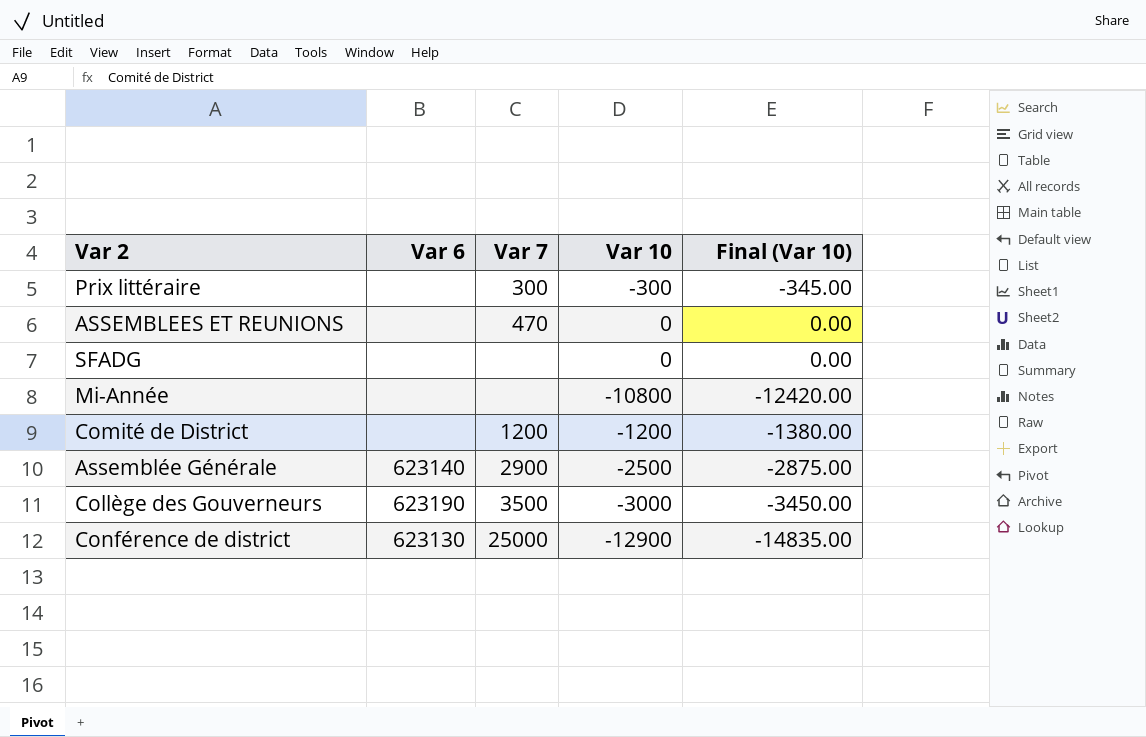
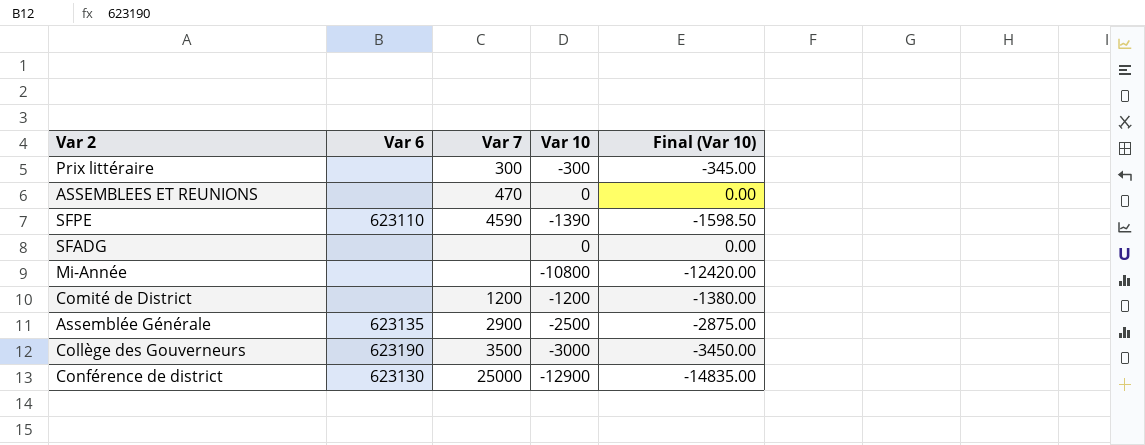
row SFPE: none -> 623110 | 4590 | -1390 | -1598.50
Assemblée Générale | Var 6: 623140 -> 623135

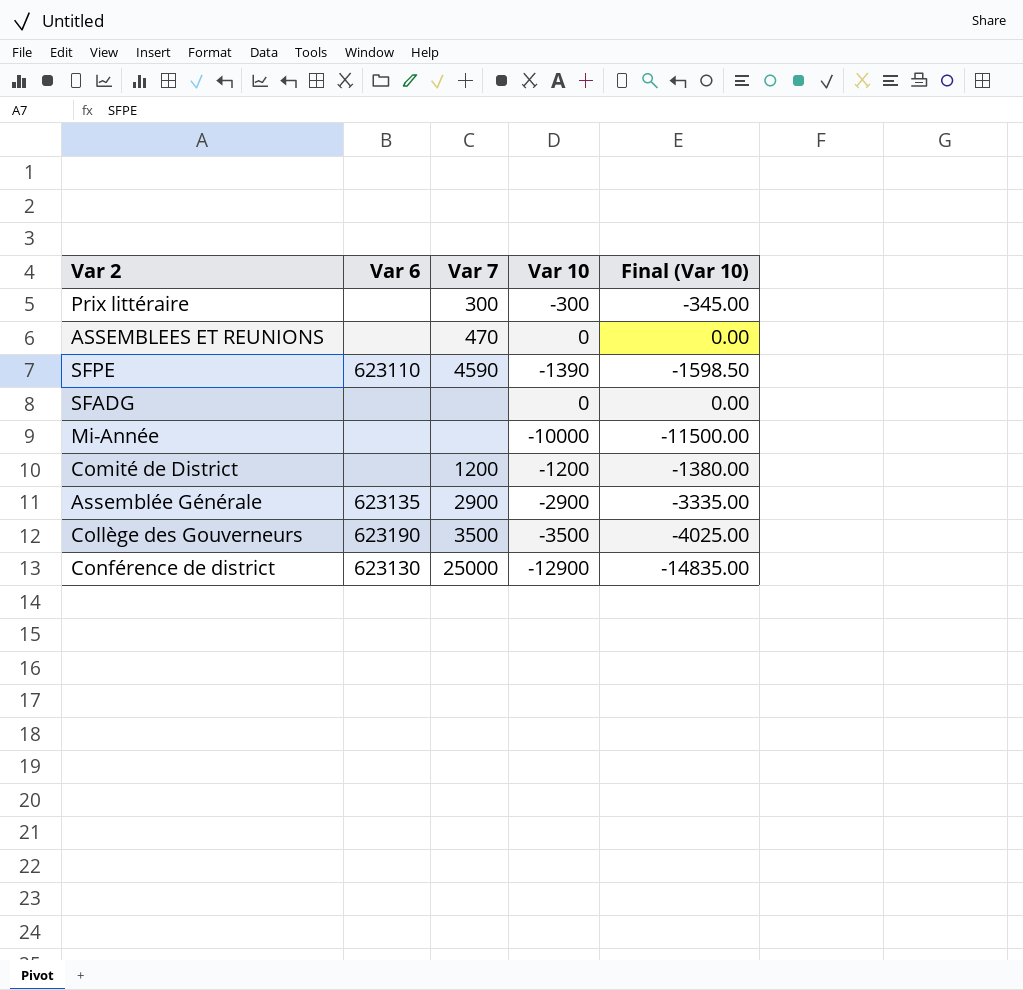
Mi-Année | Var 10: -10800 -> -10000
Mi-Année | Final (Var 10): -12420.00 -> -11500.00
Assemblée Générale | Var 10: -2500 -> -2900
Assemblée Générale | Final (Var 10): -2875.00 -> -3335.00
Collège des Gouverneurs | Var 10: -3000 -> -3500
Collège des Gouverneurs | Final (Var 10): -3450.00 -> -4025.00

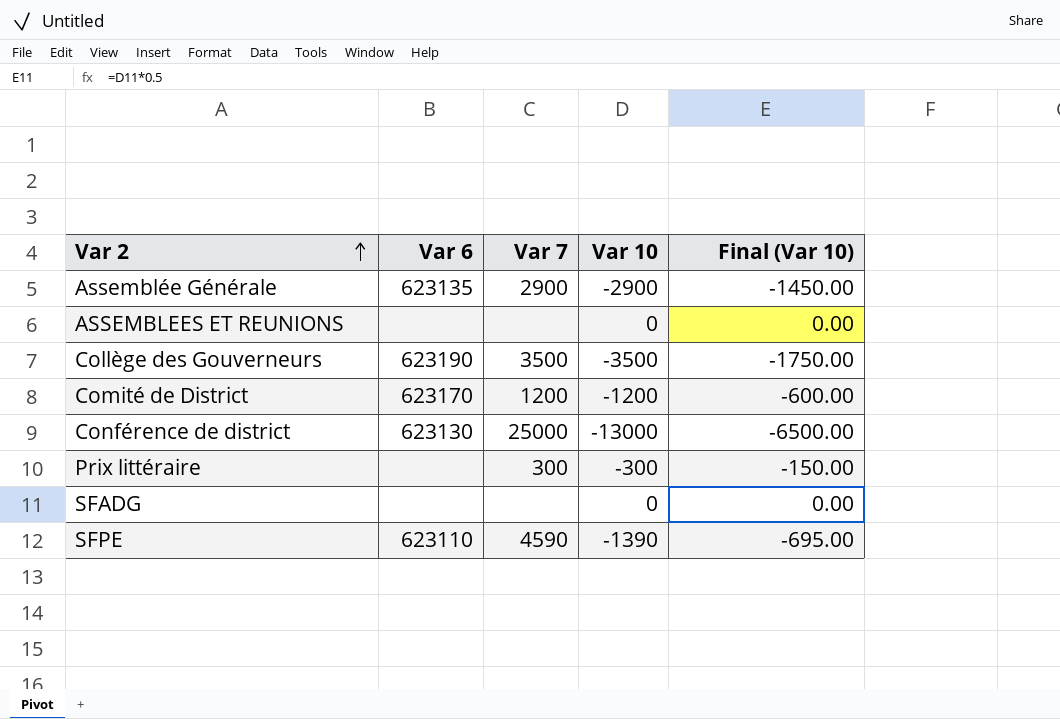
row order: none -> Var 2 ascending
column Final (Var 10) | formula: [Var 10] * 1.15 -> [Var 10] * 0.5
row Mi-Année: none | none | -10000 | -11500.00 -> none
ASSEMBLEES ET REUNIONS | Var 7: 470 -> none
Comité de District | Var 6: none -> 623170
Conférence de district | Var 10: -12900 -> -13000

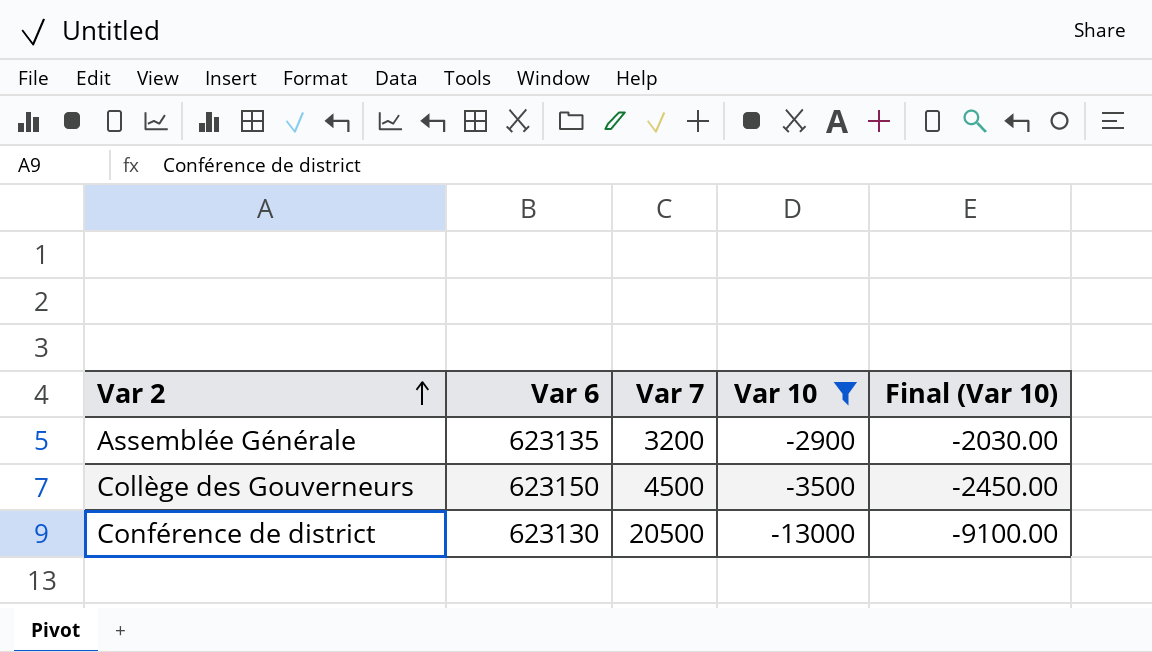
filter: none -> Var 10 <= -2900
column Final (Var 10) | formula: [Var 10] * 0.5 -> [Var 10] * 0.7
Assemblée Générale | Var 7: 2900 -> 3200
Collège des Gouverneurs | Var 6: 623190 -> 623150
Collège des Gouverneurs | Var 7: 3500 -> 4500
Conférence de district | Var 7: 25000 -> 20500

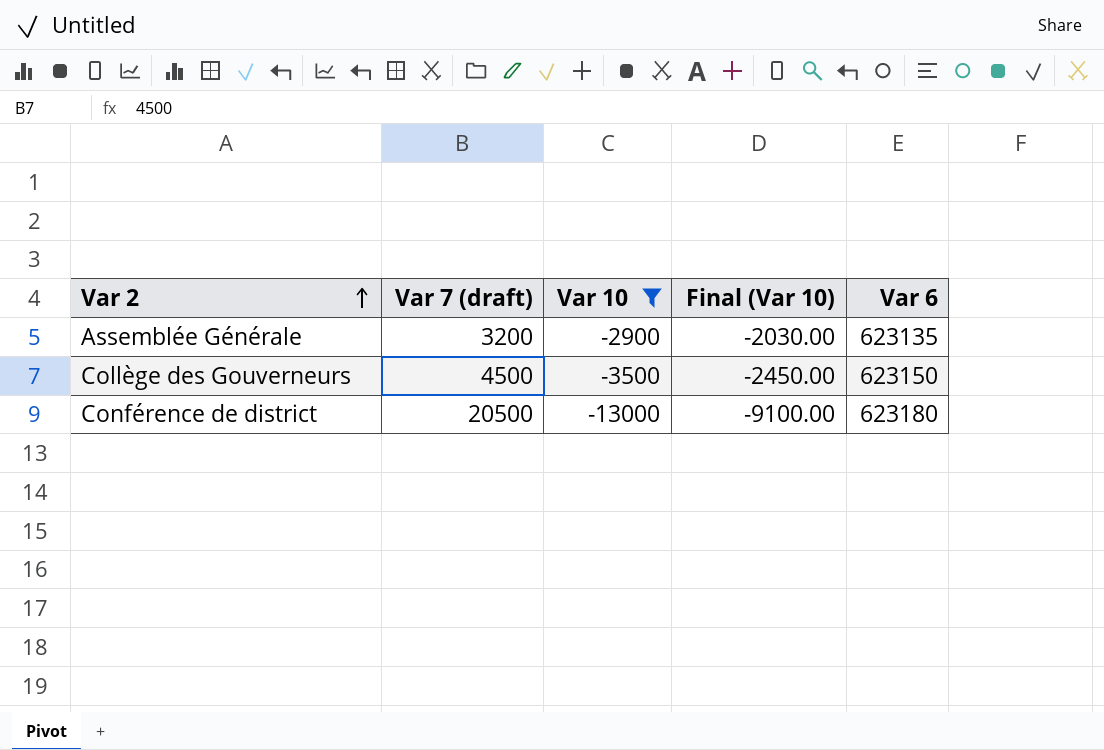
column name: Var 7 -> Var 7 (draft)
column Var 6 | position: 2 -> 5
Conférence de district | Var 6: 623130 -> 623180

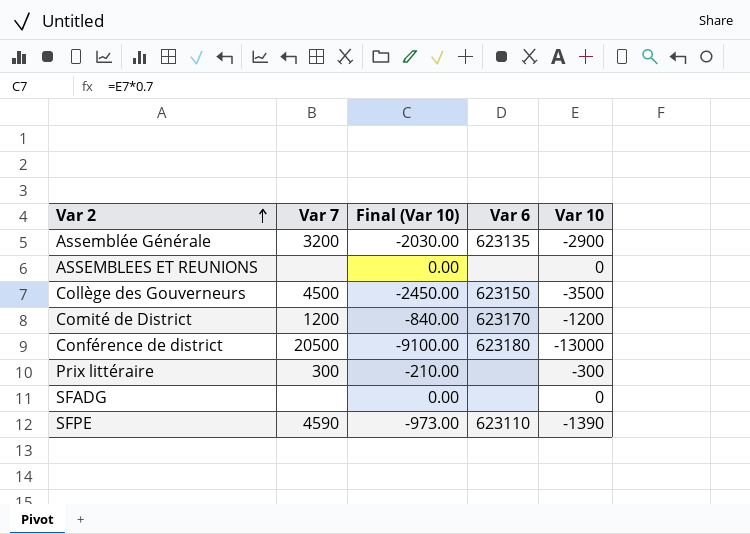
filter: Var 10 <= -2900 -> none
column name: Var 7 (draft) -> Var 7
column Var 10 | position: 3 -> 5

